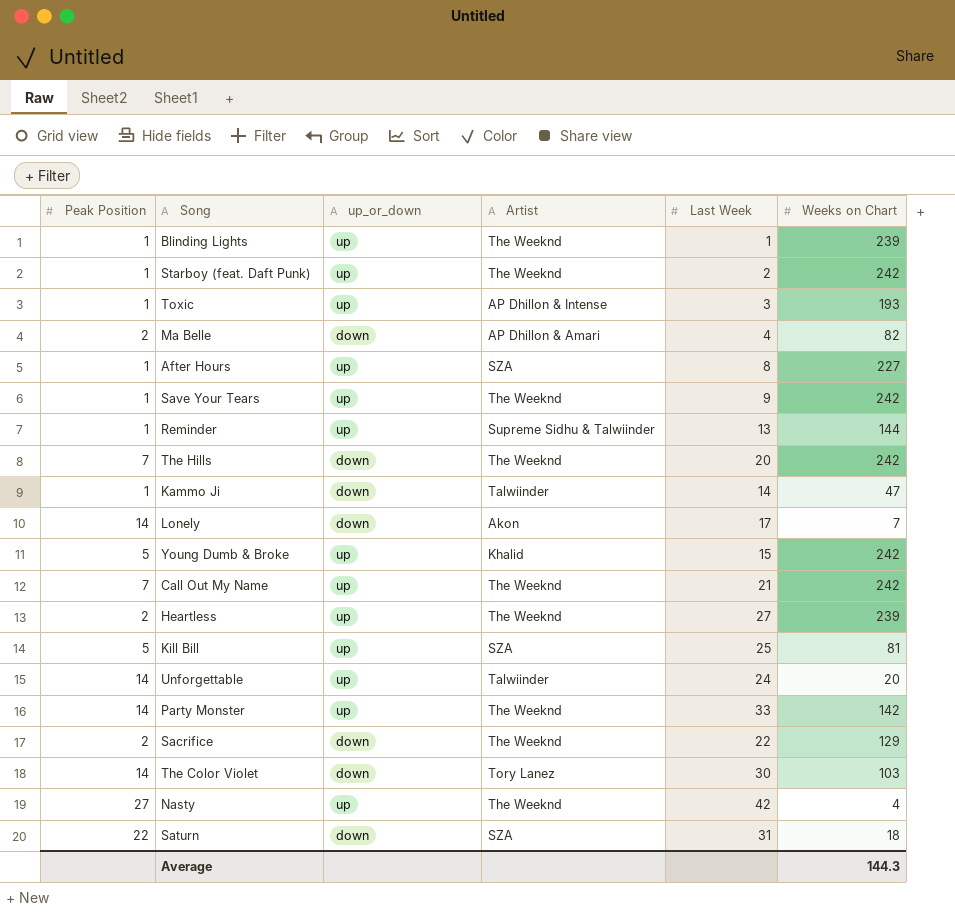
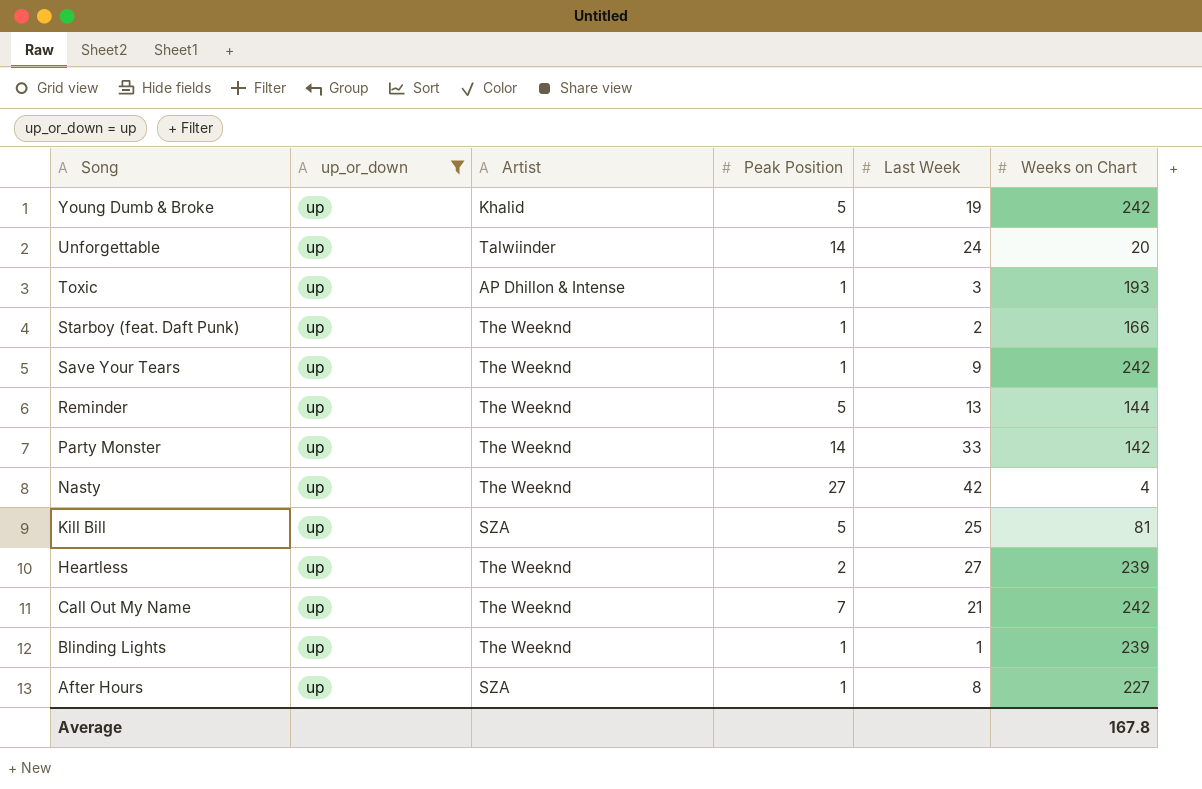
filter: none -> up_or_down = up
row order: none -> Song descending
column Peak Position | position: 1 -> 4
Young Dumb & Broke | Last Week: 15 -> 19
Starboy (feat. Daft Punk) | Weeks on Chart: 242 -> 166
Reminder | Artist: Supreme Sidhu & Talwiinder -> The Weeknd
Reminder | Peak Position: 1 -> 5
Average | Weeks on Chart: 144.3 -> 167.8

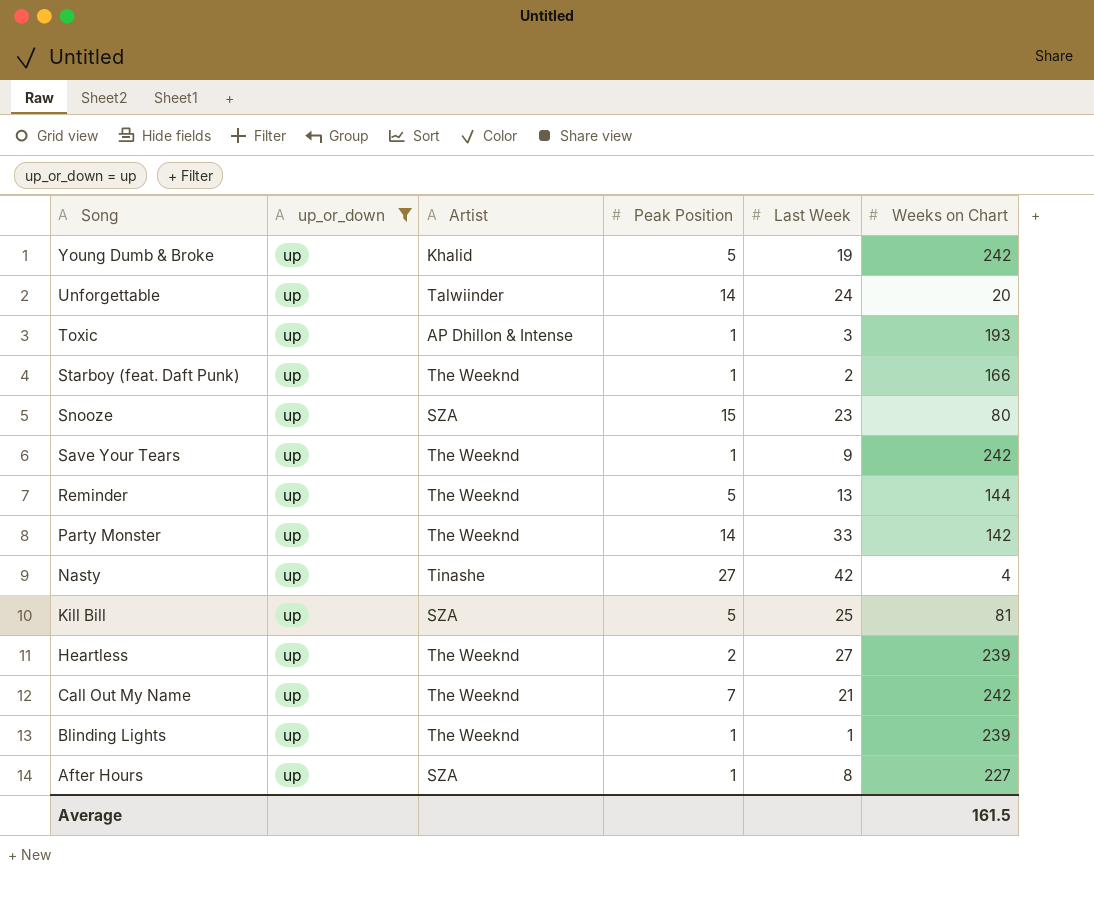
row Snooze: none -> up | SZA | 15 | 23 | 80
Nasty | Artist: The Weeknd -> Tinashe
Average | Weeks on Chart: 167.8 -> 161.5

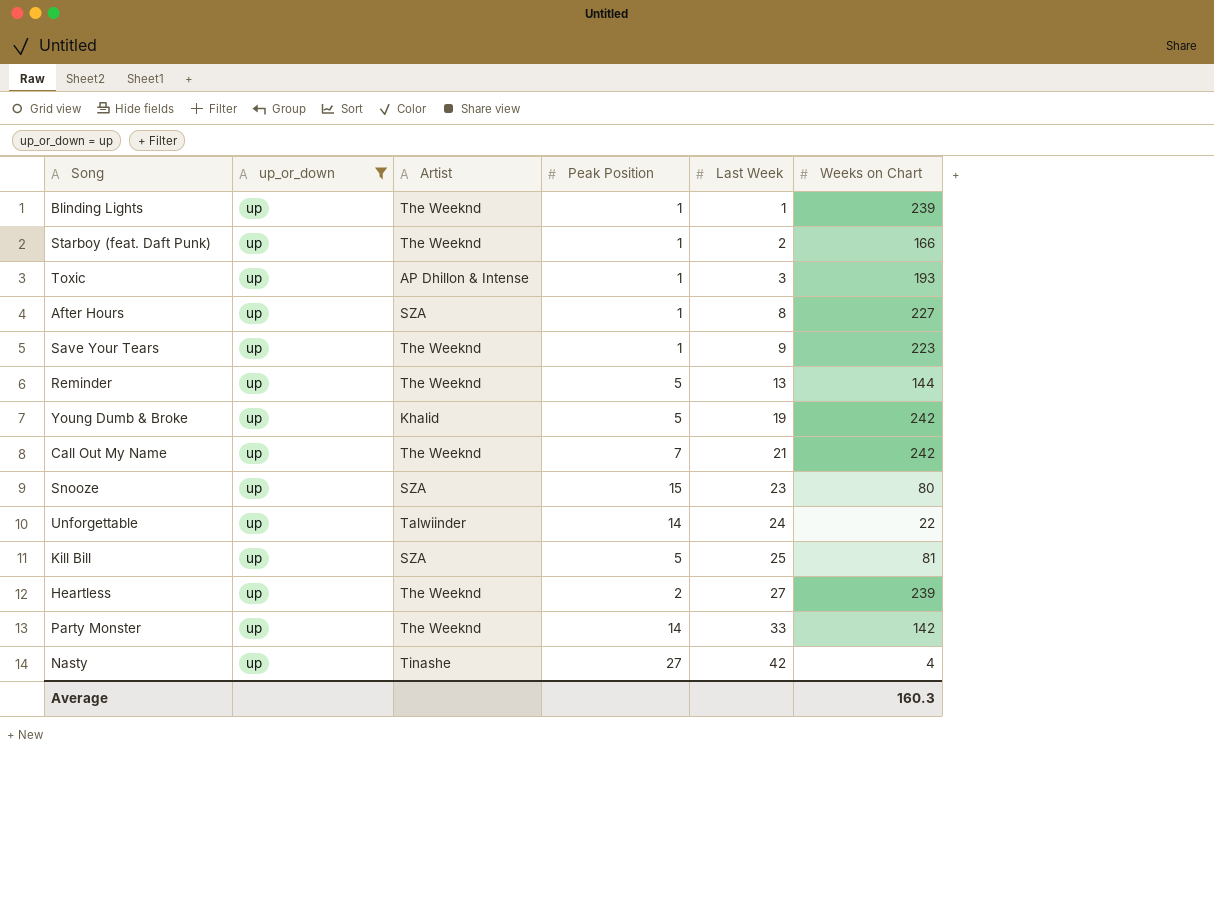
row order: Song descending -> Last Week ascending
Save Your Tears | Weeks on Chart: 242 -> 223
Unforgettable | Weeks on Chart: 20 -> 22
Average | Weeks on Chart: 161.5 -> 160.3

